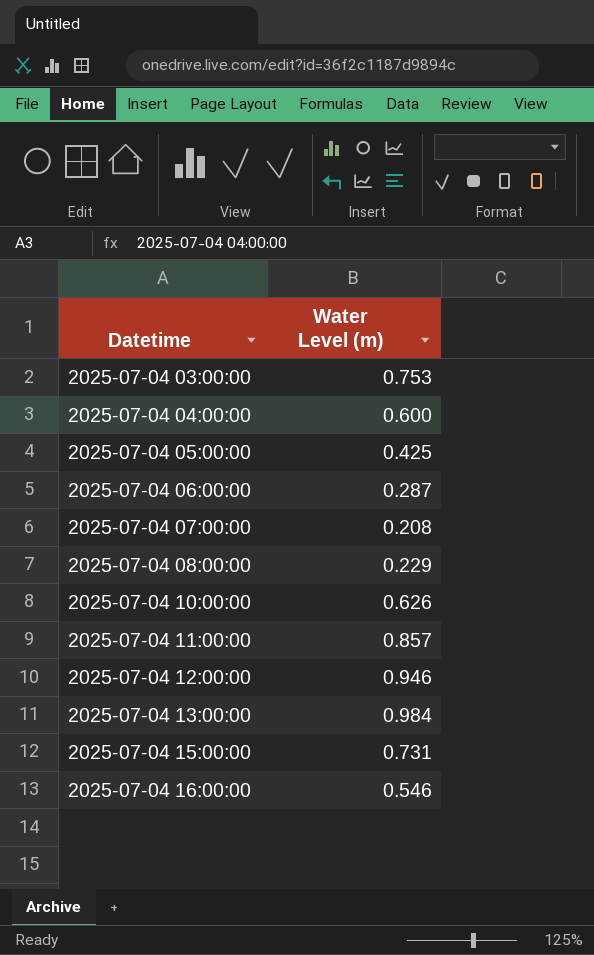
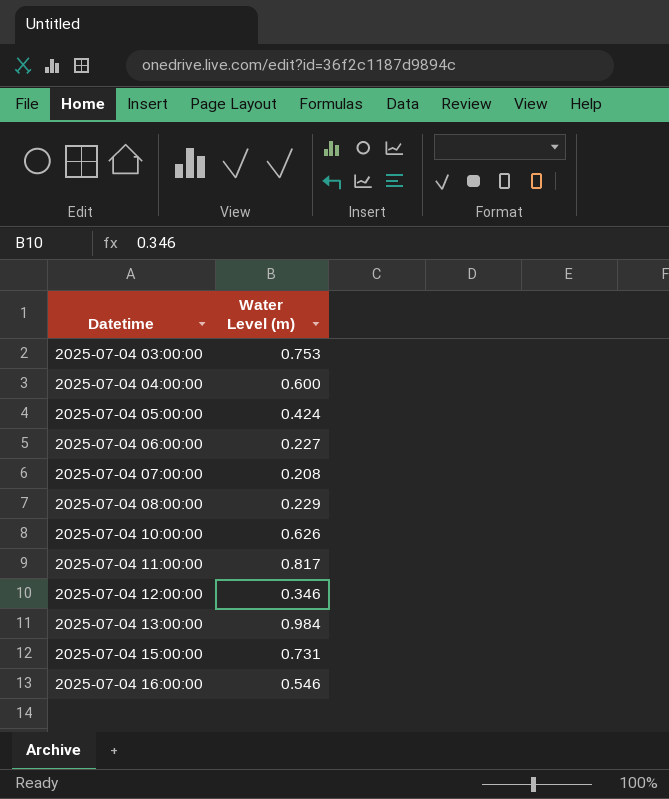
2025-07-04 05:00:00 | Water Level (m): 0.425 -> 0.424
2025-07-04 06:00:00 | Water Level (m): 0.287 -> 0.227
2025-07-04 11:00:00 | Water Level (m): 0.857 -> 0.817
2025-07-04 12:00:00 | Water Level (m): 0.946 -> 0.346

